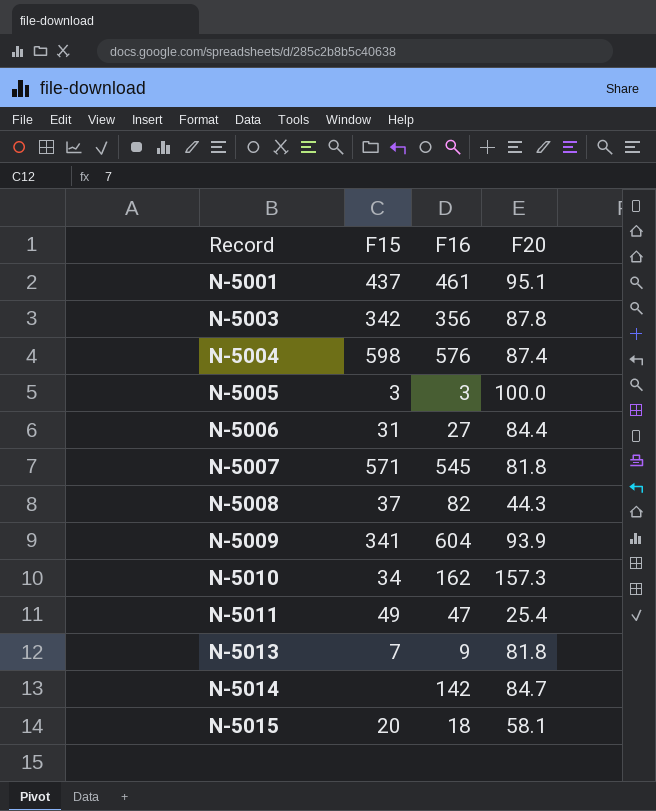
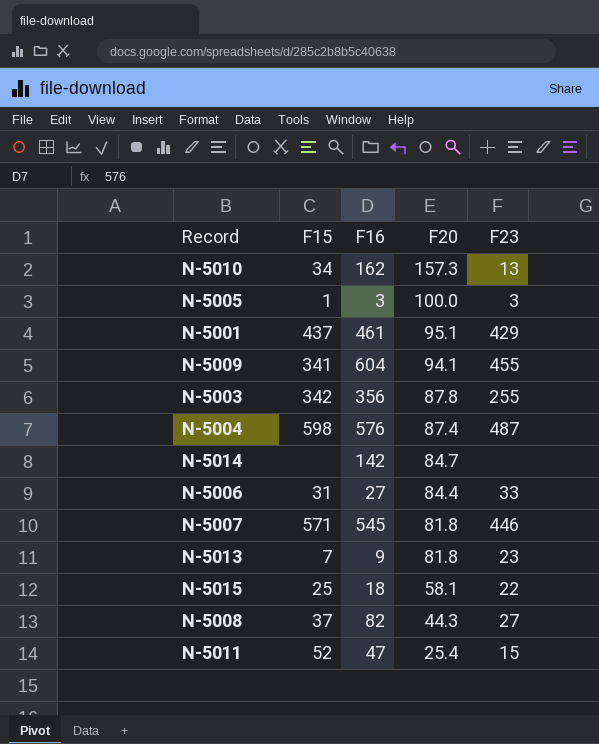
row order: Record ascending -> F20 descending
column F23 | position: none -> 5
N-5005 | F15: 3 -> 1
N-5009 | F20: 93.9 -> 94.1
N-5015 | F15: 20 -> 25
N-5011 | F15: 49 -> 52

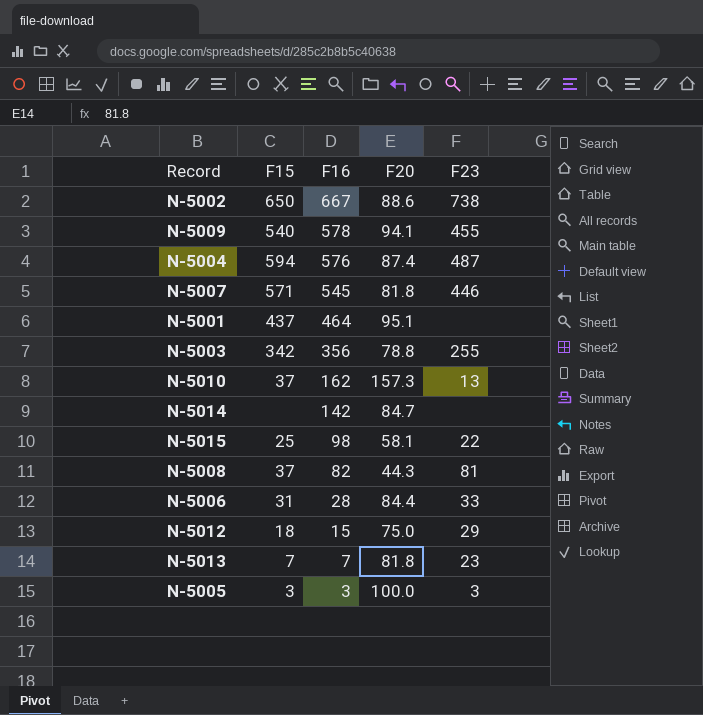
row order: F20 descending -> F16 descending
row N-5011: 52 | 47 | 25.4 | 15 -> none
row N-5002: none -> 650 | 667 | 88.6 | 738
N-5009 | F15: 341 -> 540
N-5009 | F16: 604 -> 578
N-5004 | F15: 598 -> 594
N-5001 | F16: 461 -> 464
N-5001 | F23: 429 -> none
N-5003 | F20: 87.8 -> 78.8
N-5010 | F15: 34 -> 37
N-5015 | F16: 18 -> 98
N-5008 | F23: 27 -> 81
N-5006 | F16: 27 -> 28
row N-5012: none -> 18 | 15 | 75.0 | 29
N-5013 | F16: 9 -> 7
N-5005 | F15: 1 -> 3

